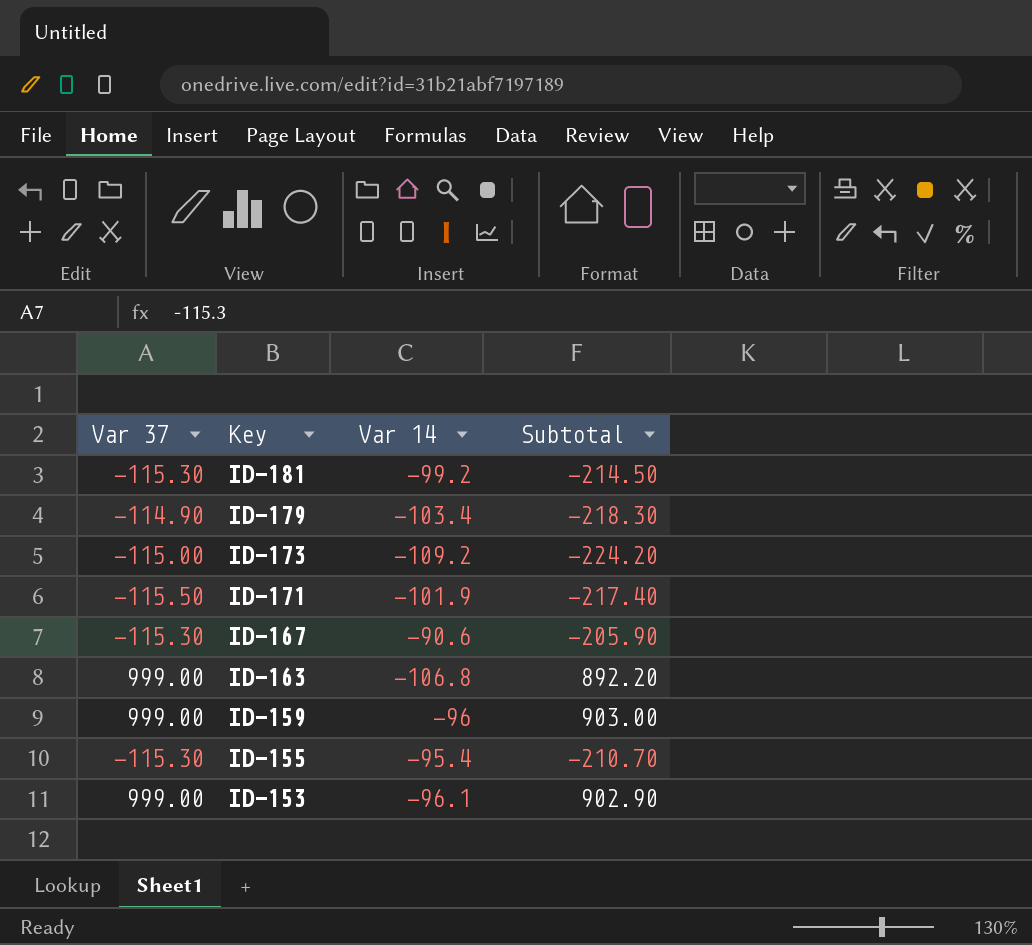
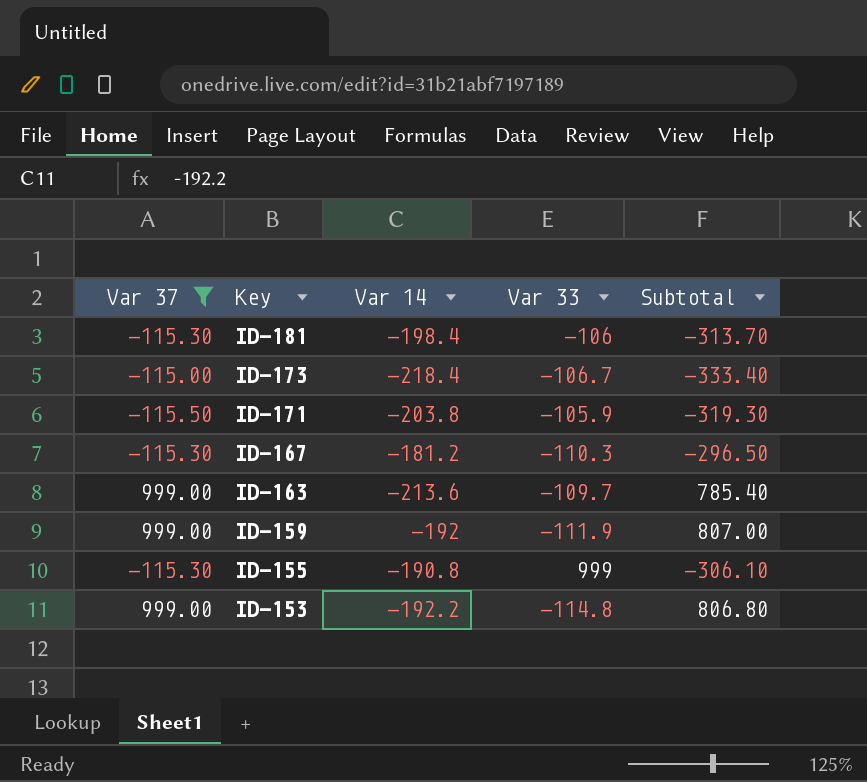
filter: none -> Var 37 != -114.90
column Var 33 | position: none -> 4
ID-181 | Var 14: -99.2 -> -198.4
ID-181 | Subtotal: -214.50 -> -313.70
ID-173 | Var 14: -109.2 -> -218.4
ID-173 | Subtotal: -224.20 -> -333.40
ID-171 | Var 14: -101.9 -> -203.8
ID-171 | Subtotal: -217.40 -> -319.30
ID-167 | Var 14: -90.6 -> -181.2
ID-167 | Subtotal: -205.90 -> -296.50
ID-163 | Var 14: -106.8 -> -213.6
ID-163 | Subtotal: 892.20 -> 785.40
ID-159 | Var 14: -96 -> -192
ID-159 | Subtotal: 903.00 -> 807.00
ID-155 | Var 14: -95.4 -> -190.8
ID-155 | Subtotal: -210.70 -> -306.10
ID-153 | Var 14: -96.1 -> -192.2
ID-153 | Subtotal: 902.90 -> 806.80

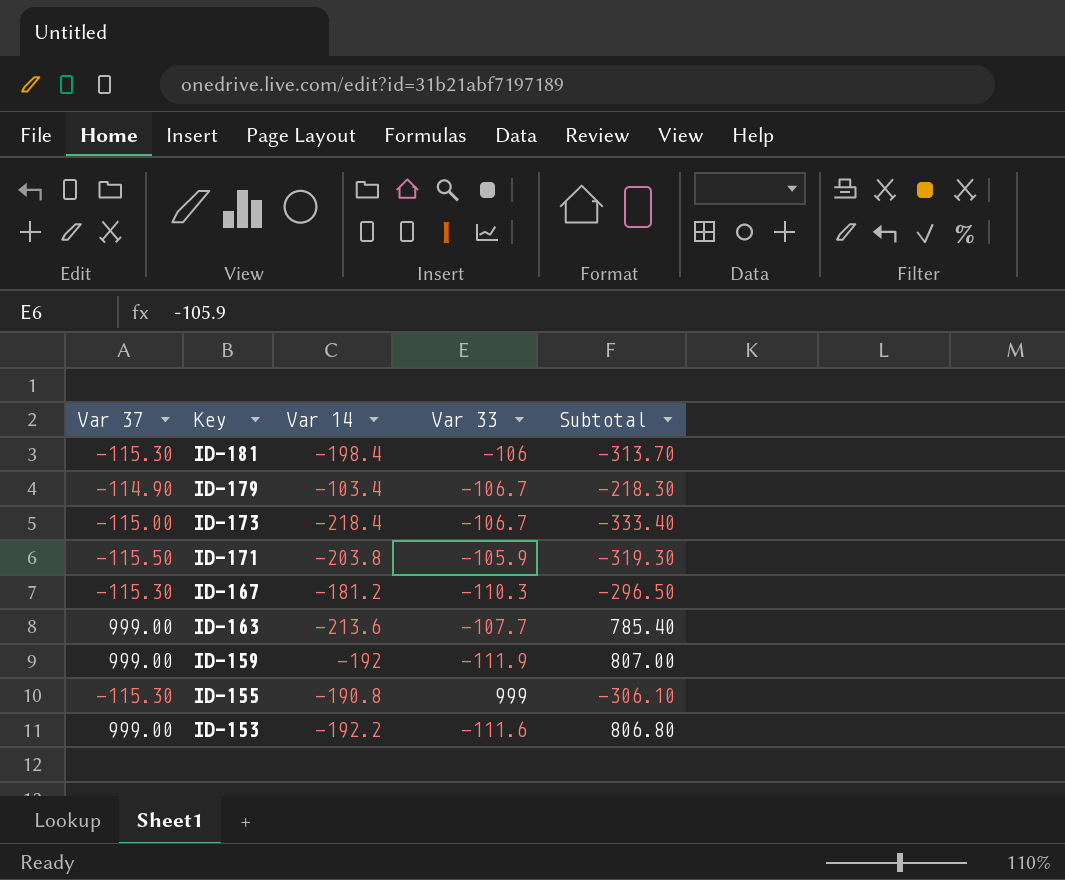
filter: Var 37 != -114.90 -> none
ID-163 | Var 33: -109.7 -> -107.7
ID-153 | Var 33: -114.8 -> -111.6

